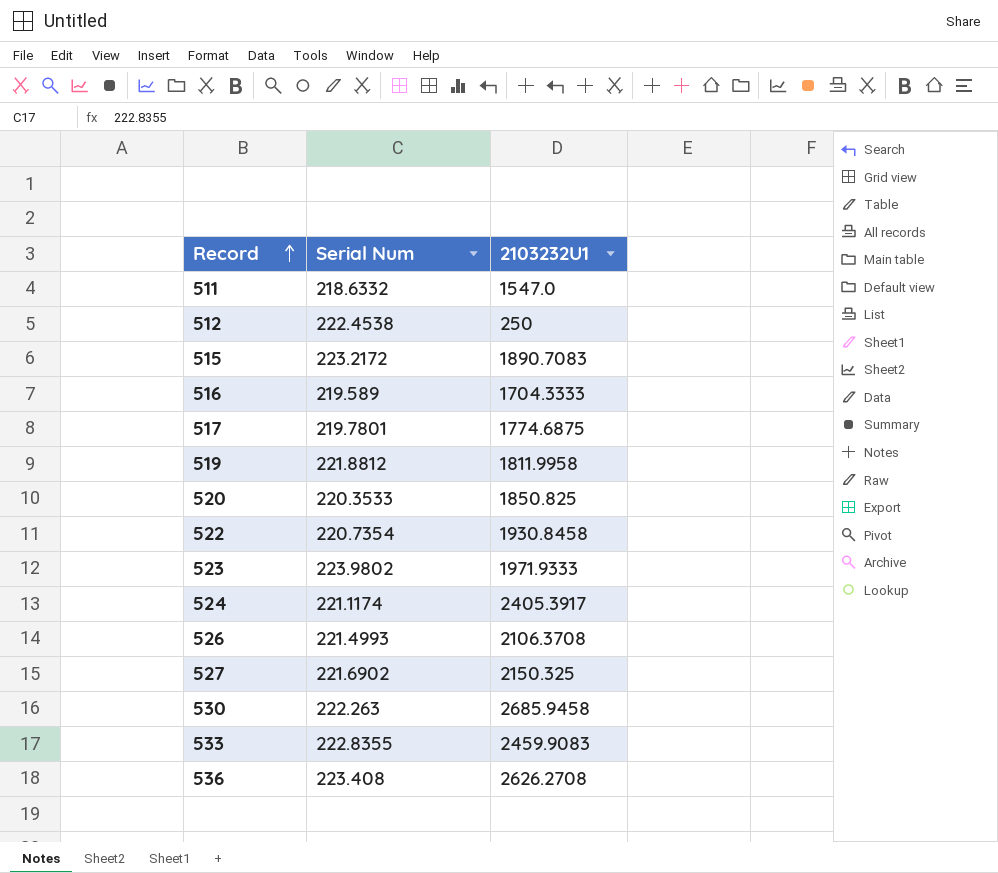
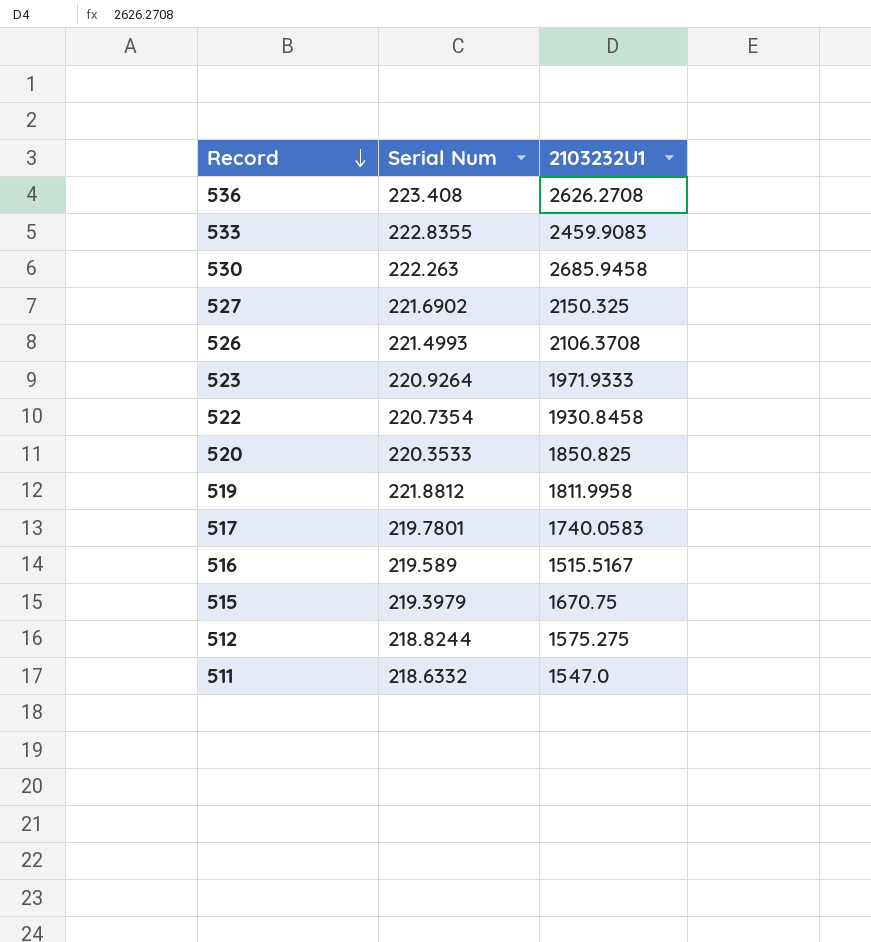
row order: Record ascending -> Record descending
row 524: 221.1174 | 2405.3917 -> none
523 | Serial Num: 223.9802 -> 220.9264
517 | 2103232U1: 1774.6875 -> 1740.0583
516 | 2103232U1: 1704.3333 -> 1515.5167
515 | Serial Num: 223.2172 -> 219.3979
515 | 2103232U1: 1890.7083 -> 1670.75
512 | Serial Num: 222.4538 -> 218.8244
512 | 2103232U1: 250 -> 1575.275

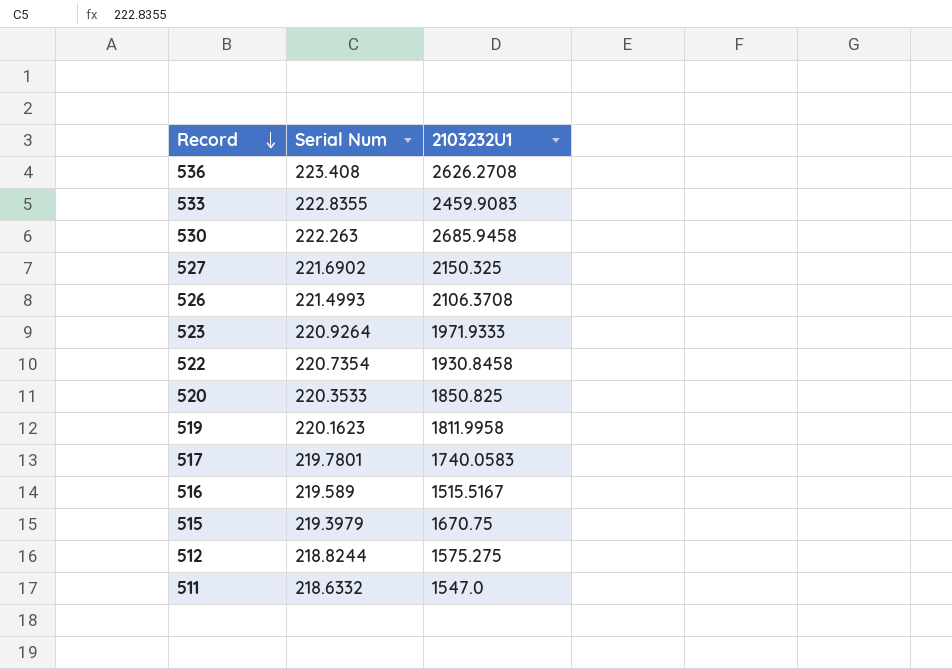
519 | Serial Num: 221.8812 -> 220.1623

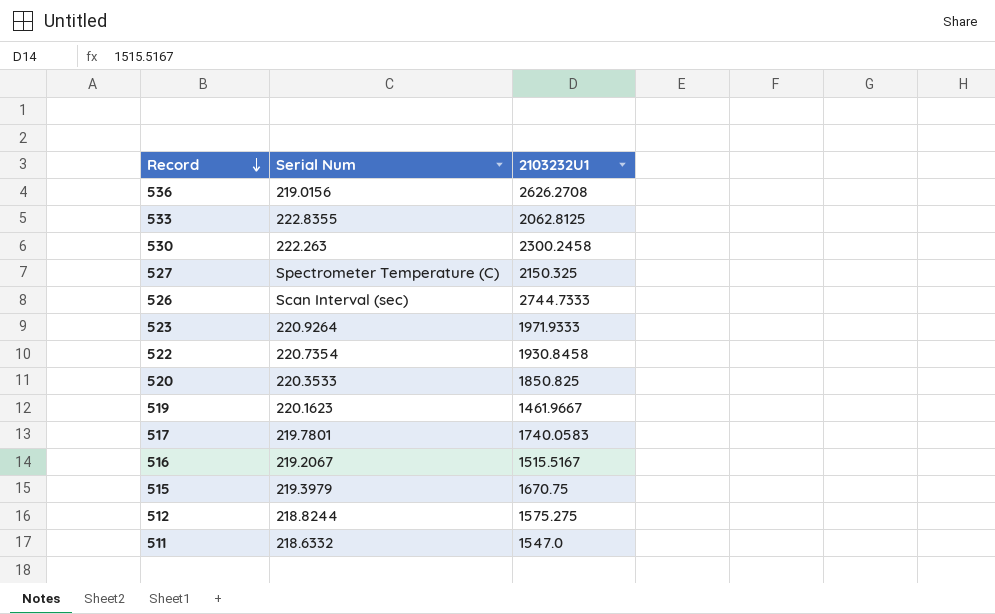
536 | Serial Num: 223.408 -> 219.0156
533 | 2103232U1: 2459.9083 -> 2062.8125
530 | 2103232U1: 2685.9458 -> 2300.2458
527 | Serial Num: 221.6902 -> Spectrometer Temperature (C)
526 | Serial Num: 221.4993 -> Scan Interval (sec)
526 | 2103232U1: 2106.3708 -> 2744.7333
519 | 2103232U1: 1811.9958 -> 1461.9667
516 | Serial Num: 219.589 -> 219.2067

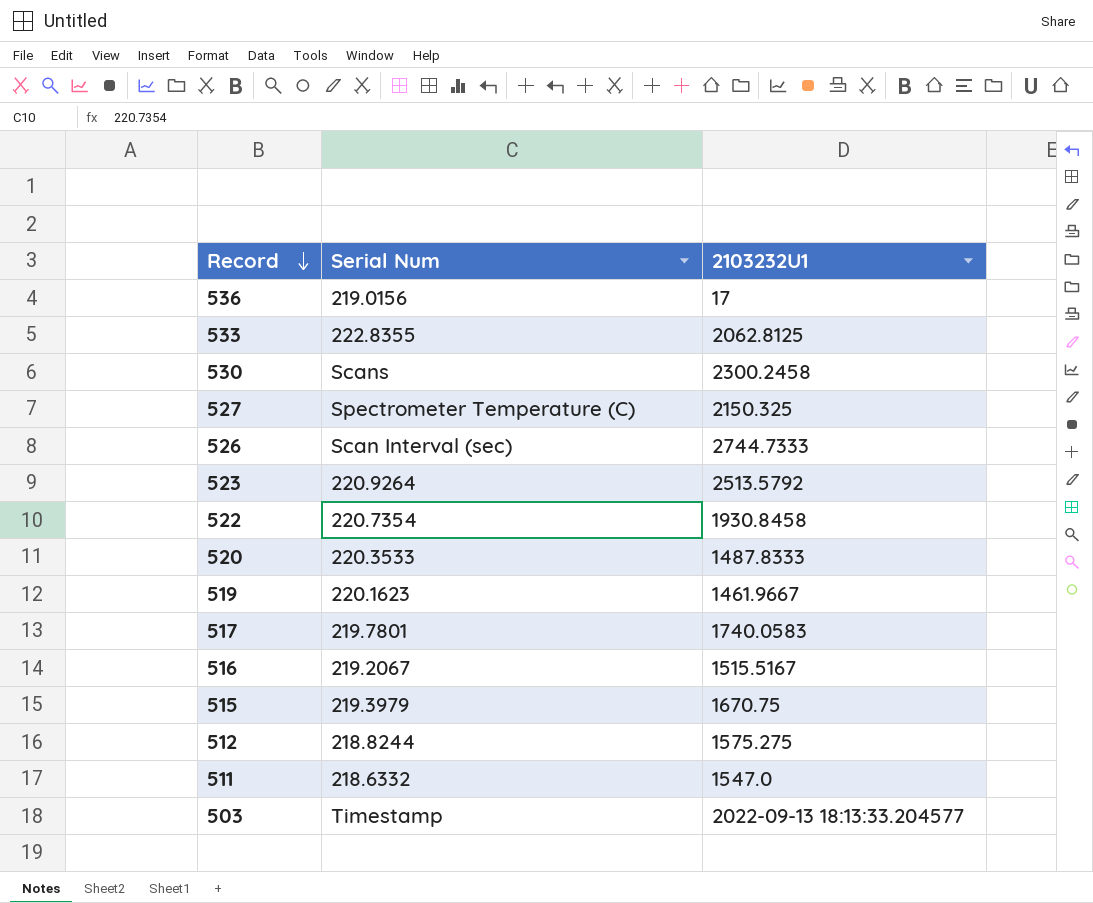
536 | 2103232U1: 2626.2708 -> 17
530 | Serial Num: 222.263 -> Scans
523 | 2103232U1: 1971.9333 -> 2513.5792
520 | 2103232U1: 1850.825 -> 1487.8333
row 503: none -> Timestamp | 2022-09-13 18:13:33.204577

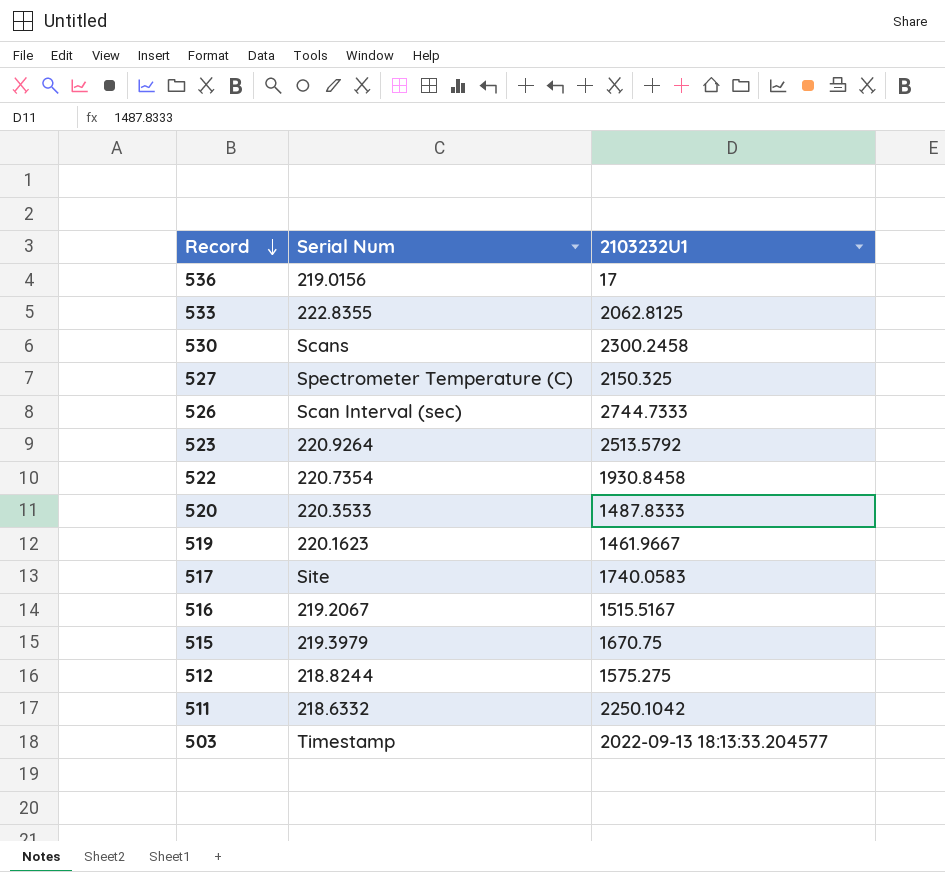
517 | Serial Num: 219.7801 -> Site
511 | 2103232U1: 1547.0 -> 2250.1042

